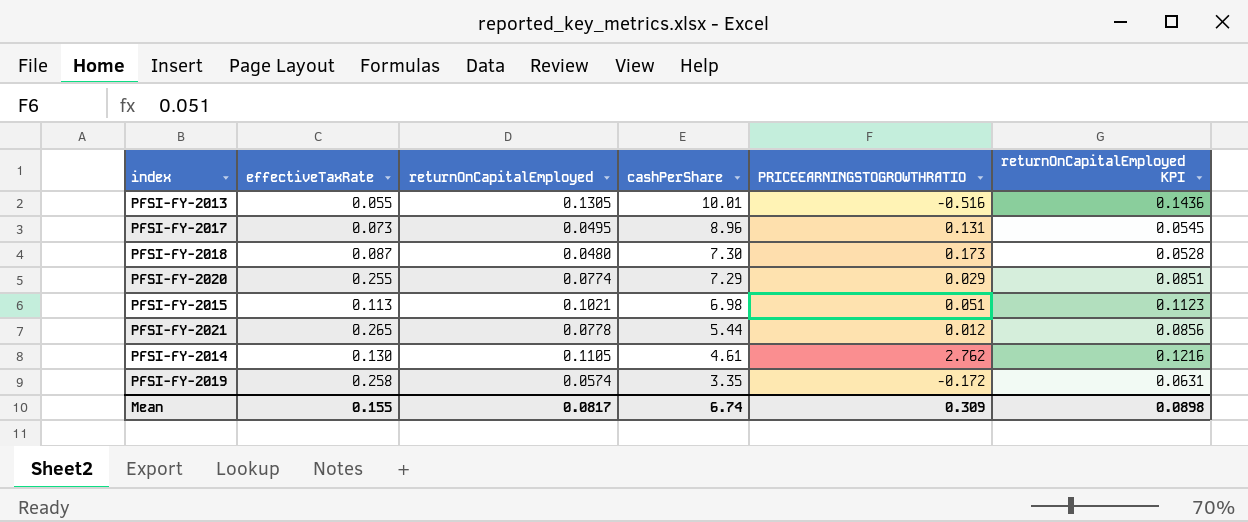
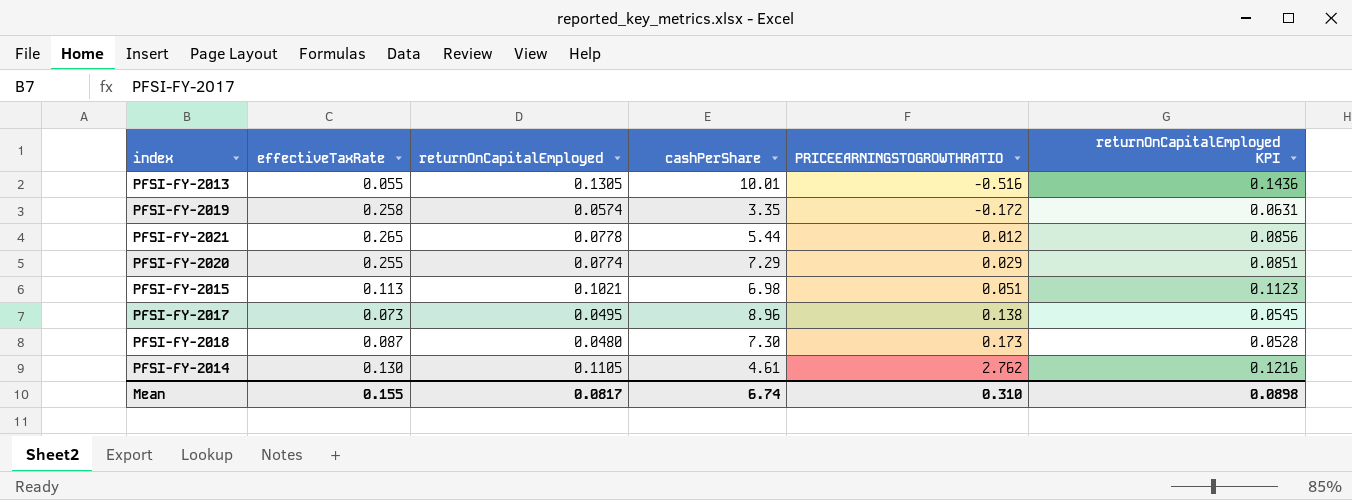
row order: cashPerShare descending -> PRICEEARNINGSTOGROWTHRATIO ascending
PFSI-FY-2017 | PRICEEARNINGSTOGROWTHRATIO: 0.131 -> 0.138
Mean | PRICEEARNINGSTOGROWTHRATIO: 0.309 -> 0.310

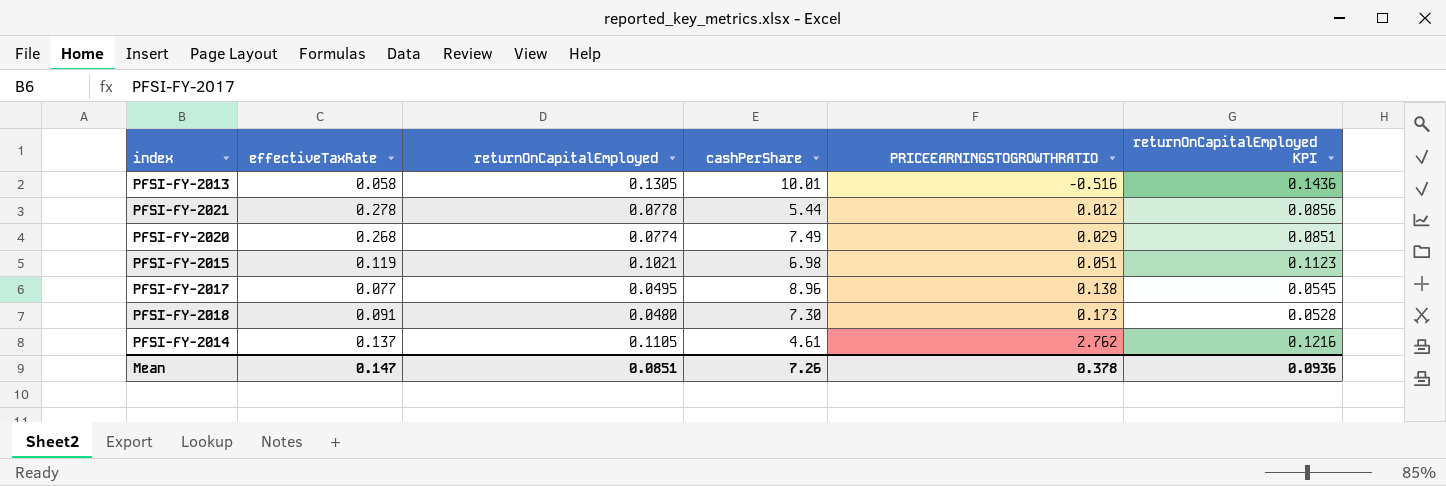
row PFSI-FY-2019: 0.258 | 0.0574 | 3.35 | -0.172 | 0.0631 -> none
PFSI-FY-2013 | effectiveTaxRate: 0.055 -> 0.058
PFSI-FY-2021 | effectiveTaxRate: 0.265 -> 0.278
PFSI-FY-2020 | effectiveTaxRate: 0.255 -> 0.268
PFSI-FY-2020 | cashPerShare: 7.29 -> 7.49
PFSI-FY-2015 | effectiveTaxRate: 0.113 -> 0.119
PFSI-FY-2017 | effectiveTaxRate: 0.073 -> 0.077
PFSI-FY-2018 | effectiveTaxRate: 0.087 -> 0.091
PFSI-FY-2014 | effectiveTaxRate: 0.130 -> 0.137
Mean | effectiveTaxRate: 0.155 -> 0.147
Mean | returnOnCapitalEmployed: 0.0817 -> 0.0851
Mean | cashPerShare: 6.74 -> 7.26
Mean | PRICEEARNINGSTOGROWTHRATIO: 0.310 -> 0.378
Mean | returnOnCapitalEmployed KPI: 0.0898 -> 0.0936

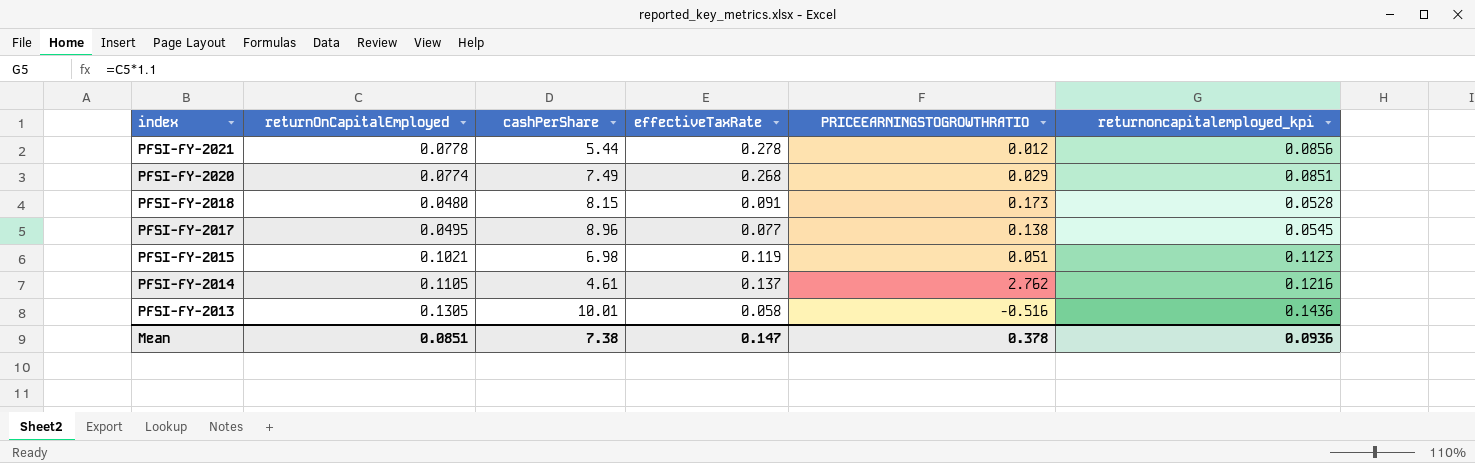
row order: PRICEEARNINGSTOGROWTHRATIO ascending -> index descending
column effectiveTaxRate | position: 2 -> 4
column name: returnOnCapitalEmployed KPI -> returnoncapitalemployed_kpi
PFSI-FY-2018 | cashPerShare: 7.30 -> 8.15
Mean | cashPerShare: 7.26 -> 7.38

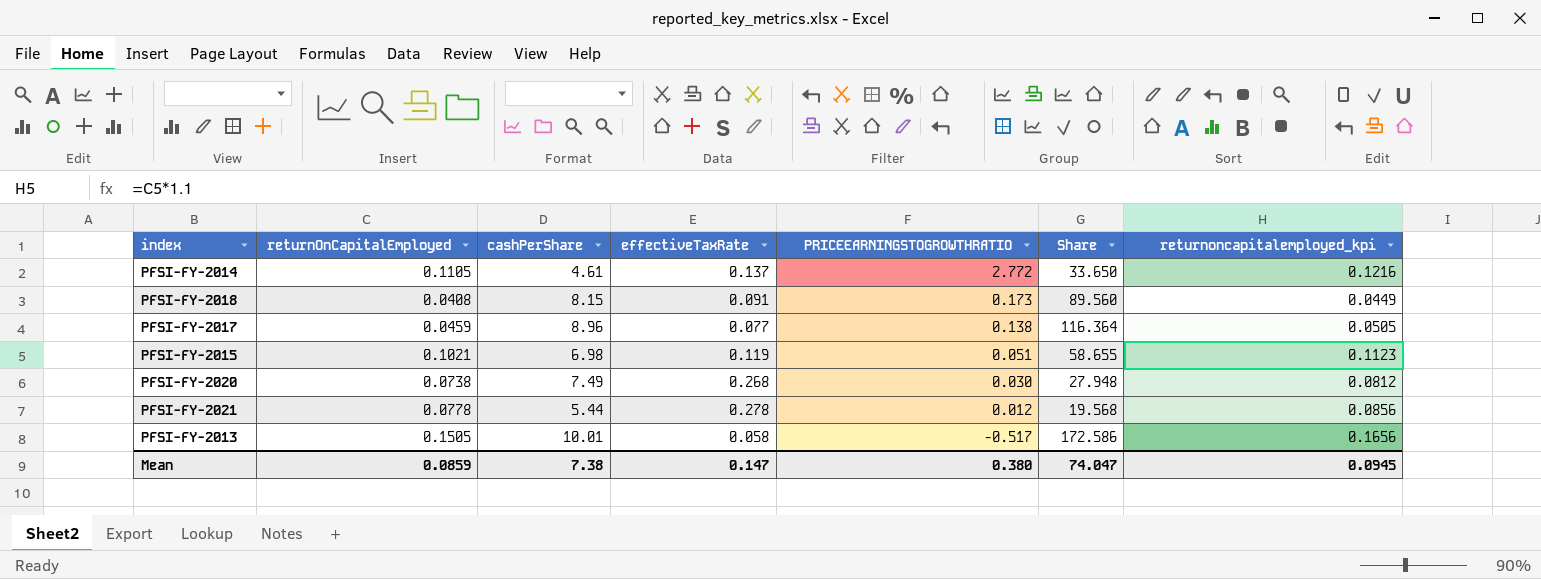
row order: index descending -> PRICEEARNINGSTOGROWTHRATIO descending
column Share | formula: none -> [cashPerShare] / [effectiveTaxRate]
PFSI-FY-2014 | PRICEEARNINGSTOGROWTHRATIO: 2.762 -> 2.772
PFSI-FY-2018 | returnOnCapitalEmployed: 0.0480 -> 0.0408
PFSI-FY-2018 | returnoncapitalemployed_kpi: 0.0528 -> 0.0449
PFSI-FY-2017 | returnOnCapitalEmployed: 0.0495 -> 0.0459
PFSI-FY-2017 | returnoncapitalemployed_kpi: 0.0545 -> 0.0505
PFSI-FY-2020 | returnOnCapitalEmployed: 0.0774 -> 0.0738
PFSI-FY-2020 | PRICEEARNINGSTOGROWTHRATIO: 0.029 -> 0.030
PFSI-FY-2020 | returnoncapitalemployed_kpi: 0.0851 -> 0.0812
PFSI-FY-2013 | returnOnCapitalEmployed: 0.1305 -> 0.1505
PFSI-FY-2013 | PRICEEARNINGSTOGROWTHRATIO: -0.516 -> -0.517
PFSI-FY-2013 | returnoncapitalemployed_kpi: 0.1436 -> 0.1656
Mean | returnOnCapitalEmployed: 0.0851 -> 0.0859
Mean | PRICEEARNINGSTOGROWTHRATIO: 0.378 -> 0.380
Mean | returnoncapitalemployed_kpi: 0.0936 -> 0.0945

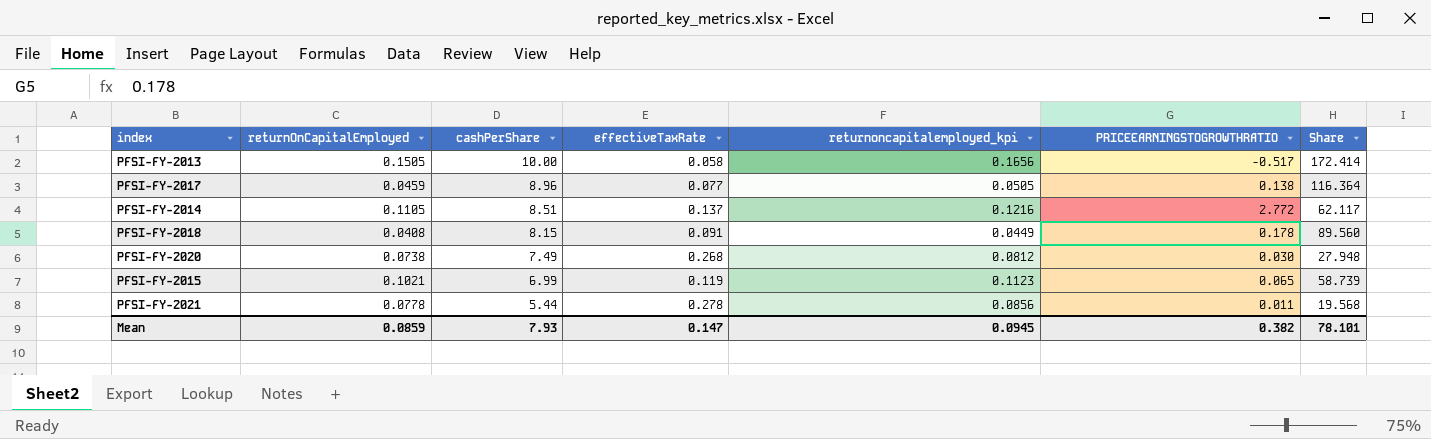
row order: PRICEEARNINGSTOGROWTHRATIO descending -> cashPerShare descending
column returnoncapitalemployed_kpi | position: 7 -> 5
PFSI-FY-2013 | cashPerShare: 10.01 -> 10.00
PFSI-FY-2013 | Share: 172.586 -> 172.414
PFSI-FY-2014 | cashPerShare: 4.61 -> 8.51
PFSI-FY-2014 | Share: 33.650 -> 62.117
PFSI-FY-2018 | PRICEEARNINGSTOGROWTHRATIO: 0.173 -> 0.178
PFSI-FY-2015 | cashPerShare: 6.98 -> 6.99
PFSI-FY-2015 | PRICEEARNINGSTOGROWTHRATIO: 0.051 -> 0.065
PFSI-FY-2015 | Share: 58.655 -> 58.739
PFSI-FY-2021 | PRICEEARNINGSTOGROWTHRATIO: 0.012 -> 0.011
Mean | cashPerShare: 7.38 -> 7.93
Mean | PRICEEARNINGSTOGROWTHRATIO: 0.380 -> 0.382
Mean | Share: 74.047 -> 78.101

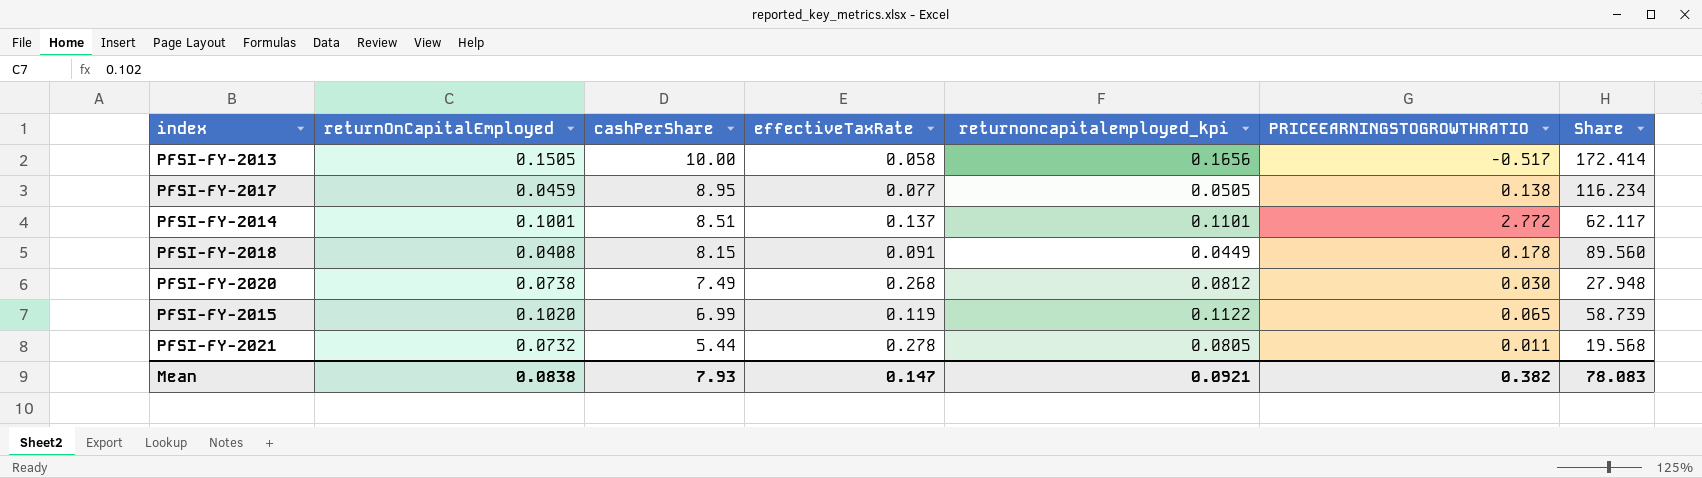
PFSI-FY-2017 | cashPerShare: 8.96 -> 8.95
PFSI-FY-2017 | Share: 116.364 -> 116.234
PFSI-FY-2014 | returnOnCapitalEmployed: 0.1105 -> 0.1001
PFSI-FY-2014 | returnoncapitalemployed_kpi: 0.1216 -> 0.1101
PFSI-FY-2015 | returnOnCapitalEmployed: 0.1021 -> 0.1020
PFSI-FY-2015 | returnoncapitalemployed_kpi: 0.1123 -> 0.1122
PFSI-FY-2021 | returnOnCapitalEmployed: 0.0778 -> 0.0732
PFSI-FY-2021 | returnoncapitalemployed_kpi: 0.0856 -> 0.0805
Mean | returnOnCapitalEmployed: 0.0859 -> 0.0838
Mean | returnoncapitalemployed_kpi: 0.0945 -> 0.0921
Mean | Share: 78.101 -> 78.083

